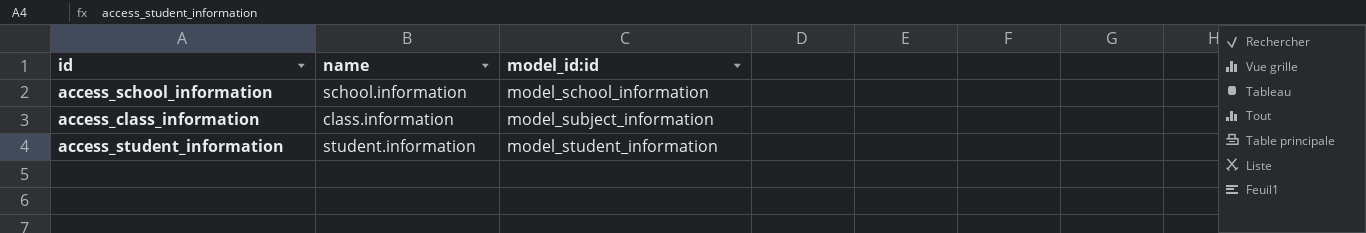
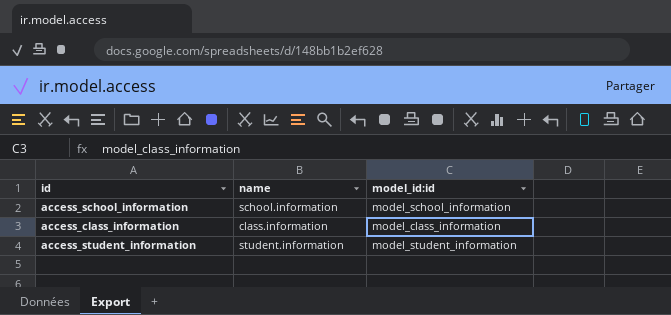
access_class_information | model_id:id: model_subject_information -> model_class_information

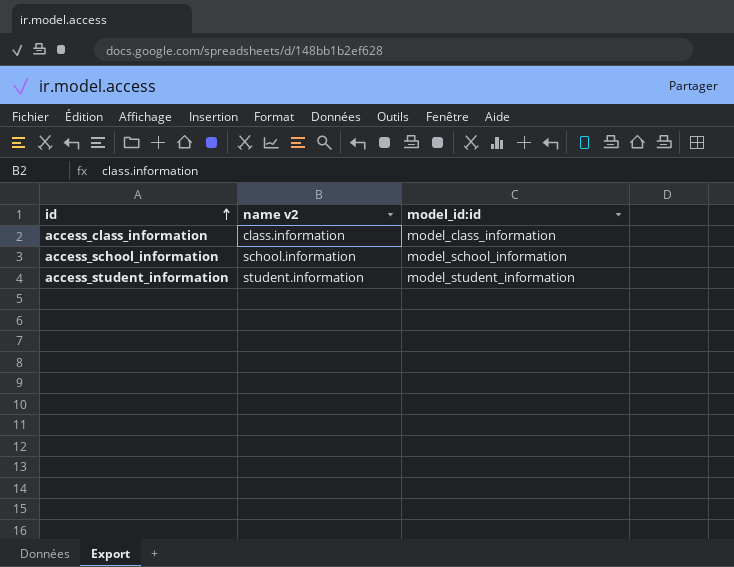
row order: none -> id ascending
column name: name -> name v2

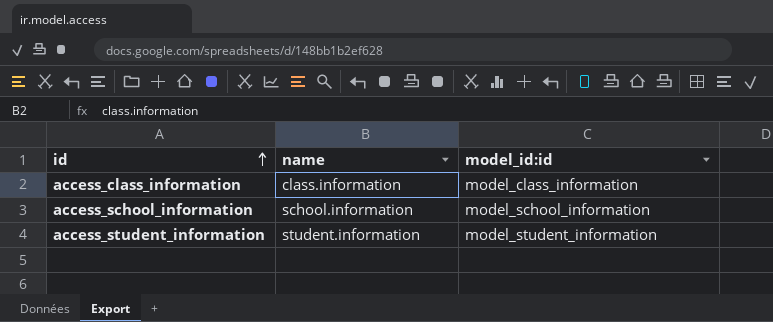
column name: name v2 -> name

